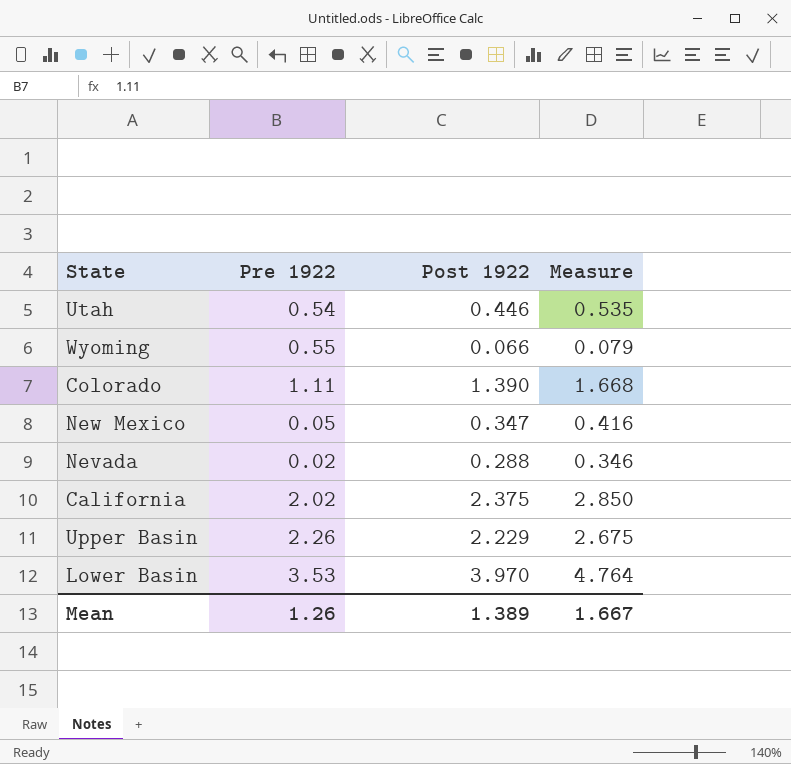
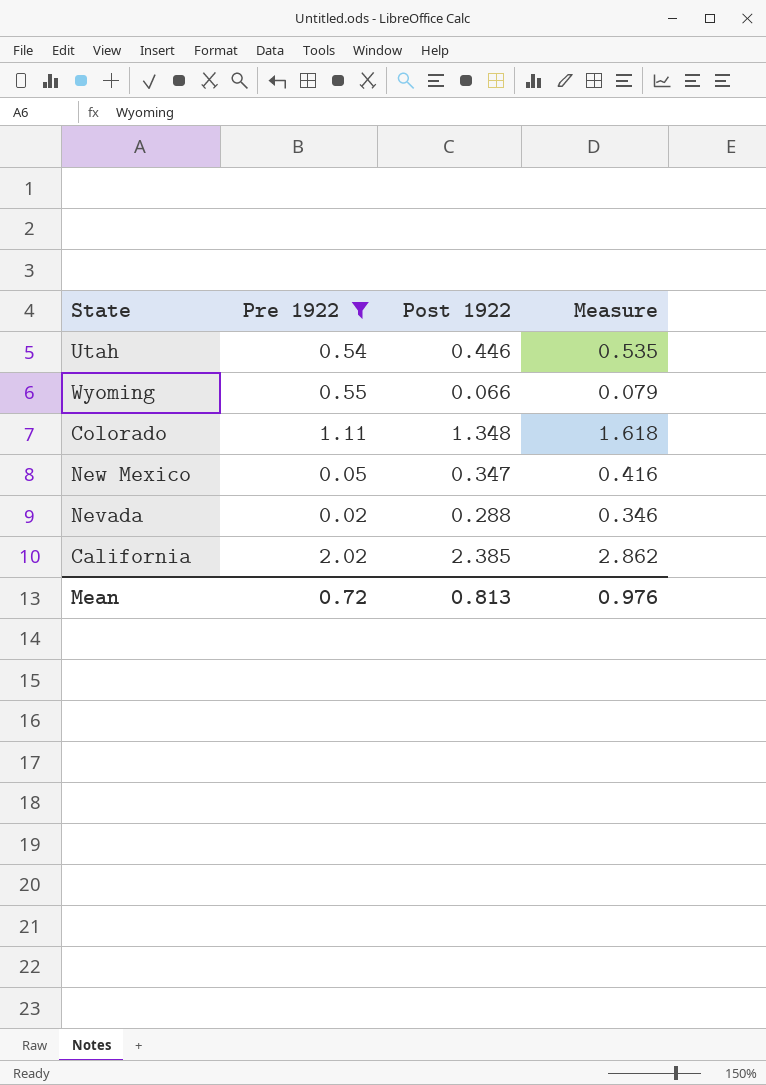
filter: none -> Pre 1922 <= 2.02
Colorado | Post 1922: 1.390 -> 1.348
Colorado | Measure: 1.668 -> 1.618
California | Post 1922: 2.375 -> 2.385
California | Measure: 2.850 -> 2.862
Mean | Pre 1922: 1.26 -> 0.72
Mean | Post 1922: 1.389 -> 0.813
Mean | Measure: 1.667 -> 0.976

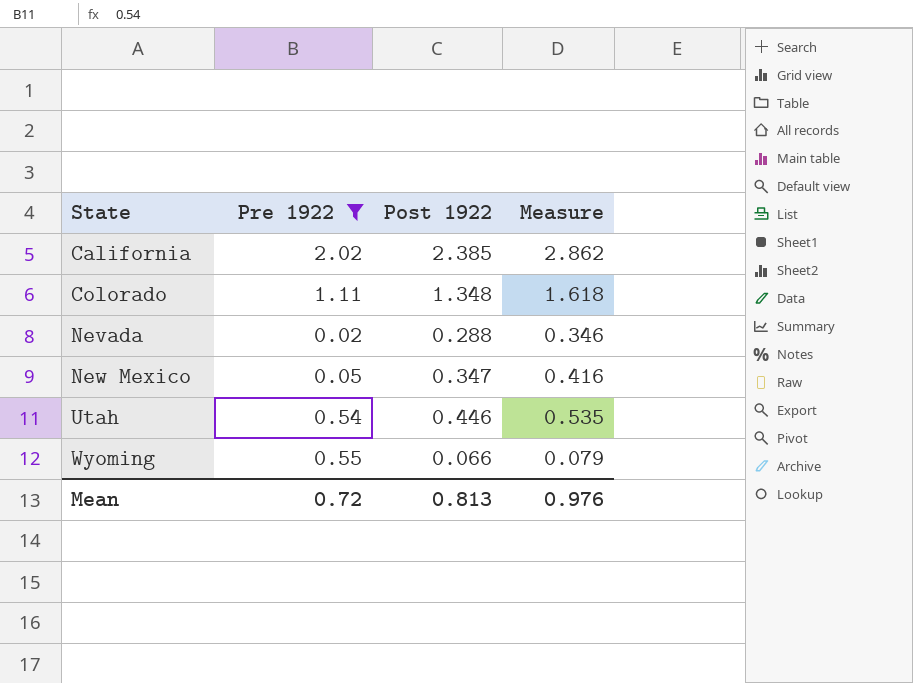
row order: none -> State ascending

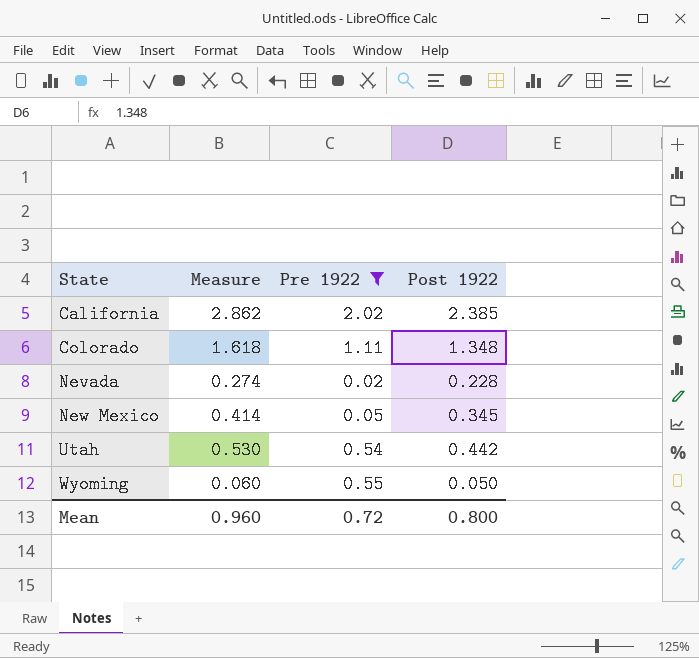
column Measure | position: 4 -> 2
Nevada | Measure: 0.346 -> 0.274
Nevada | Post 1922: 0.288 -> 0.228
New Mexico | Measure: 0.416 -> 0.414
New Mexico | Post 1922: 0.347 -> 0.345
Utah | Measure: 0.535 -> 0.530
Utah | Post 1922: 0.446 -> 0.442
Wyoming | Measure: 0.079 -> 0.060
Wyoming | Post 1922: 0.066 -> 0.050
Mean | Measure: 0.976 -> 0.960
Mean | Post 1922: 0.813 -> 0.800

